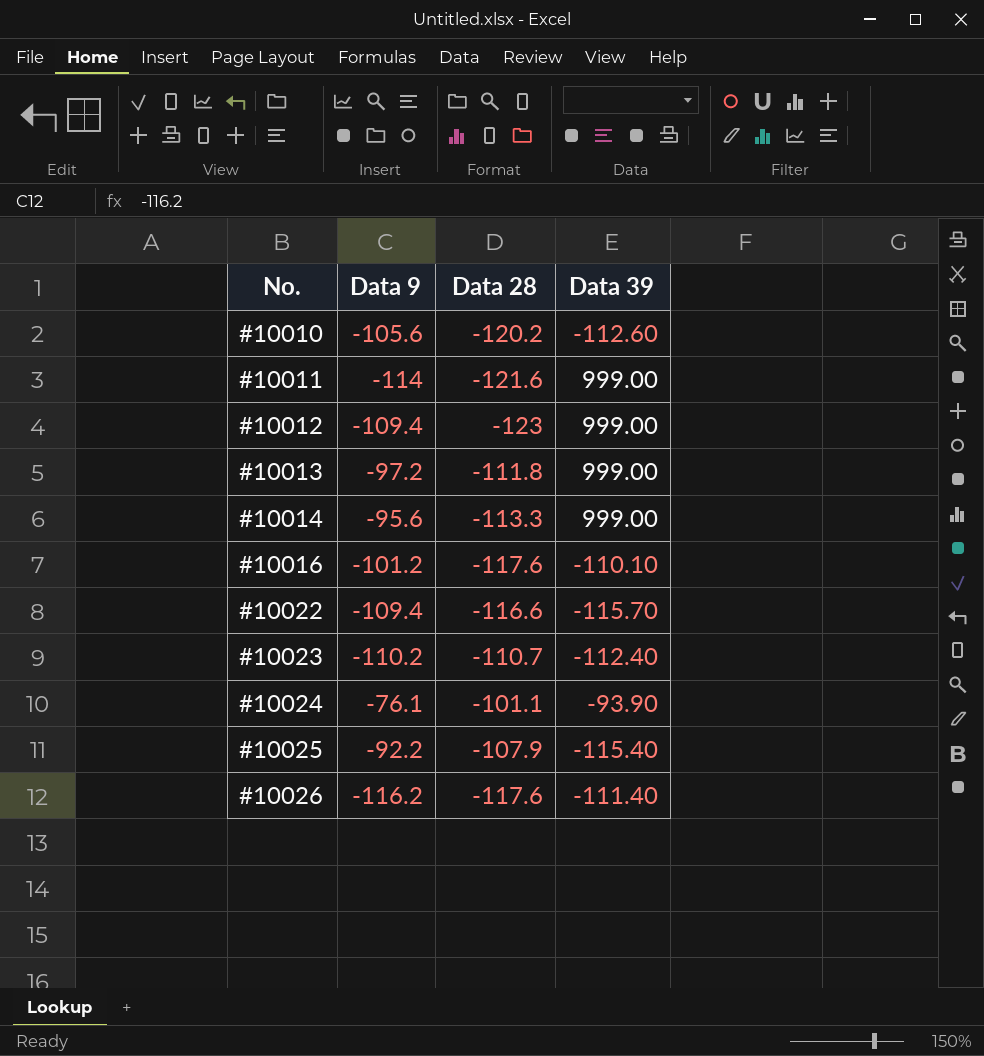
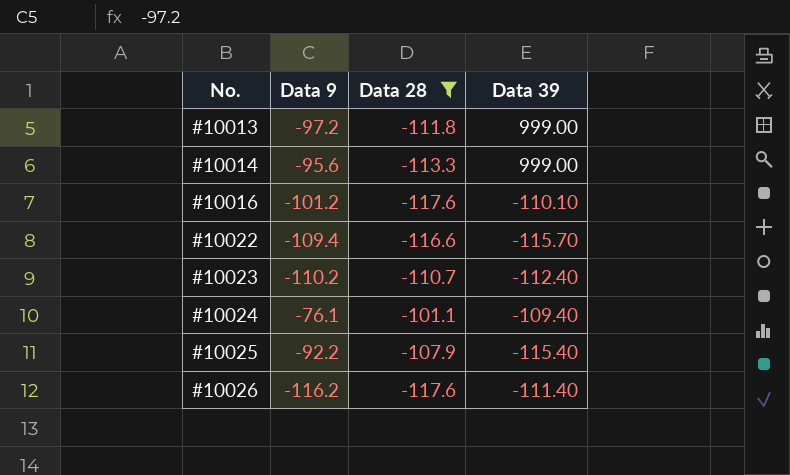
filter: none -> Data 28 >= -117.6
#10024 | Data 39: -93.90 -> -109.40

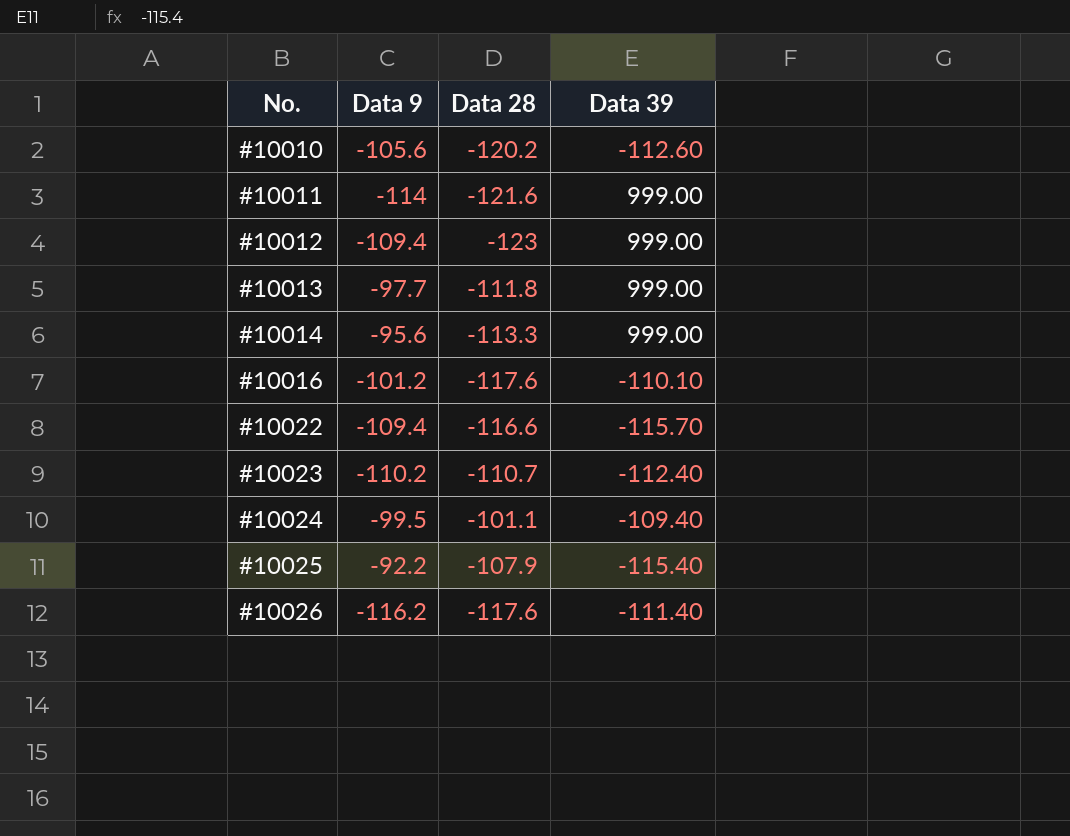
filter: Data 28 >= -117.6 -> none
#10013 | Data 9: -97.2 -> -97.7
#10024 | Data 9: -76.1 -> -99.5

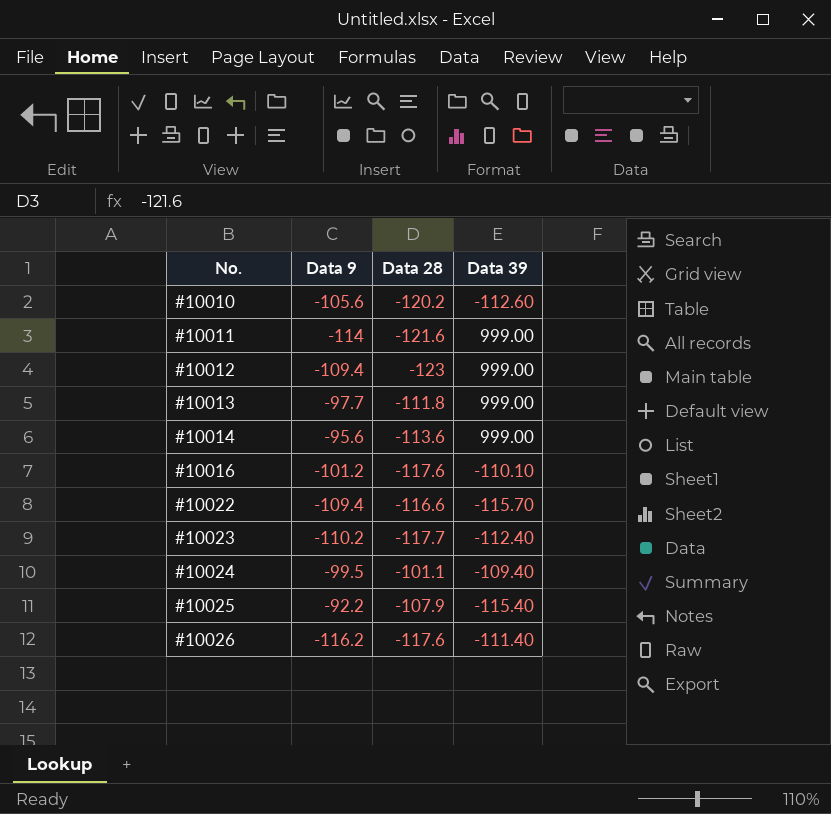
#10014 | Data 28: -113.3 -> -113.6
#10023 | Data 28: -110.7 -> -117.7

